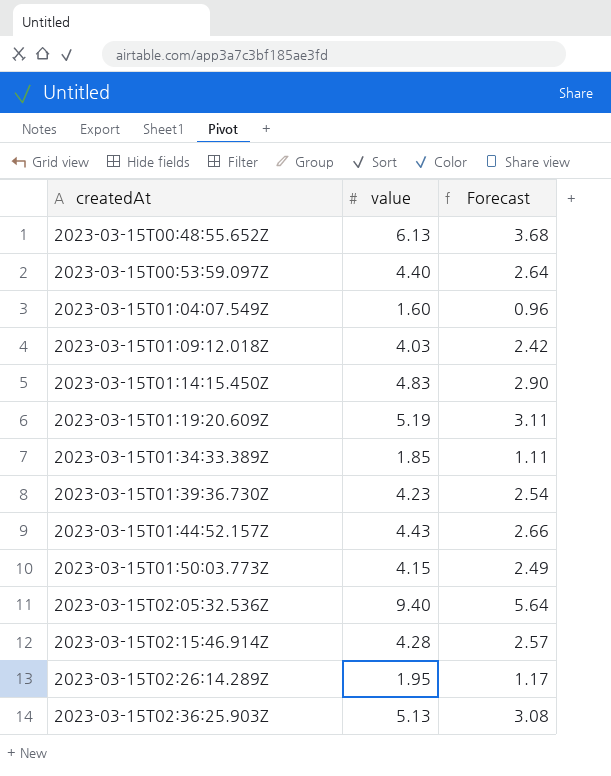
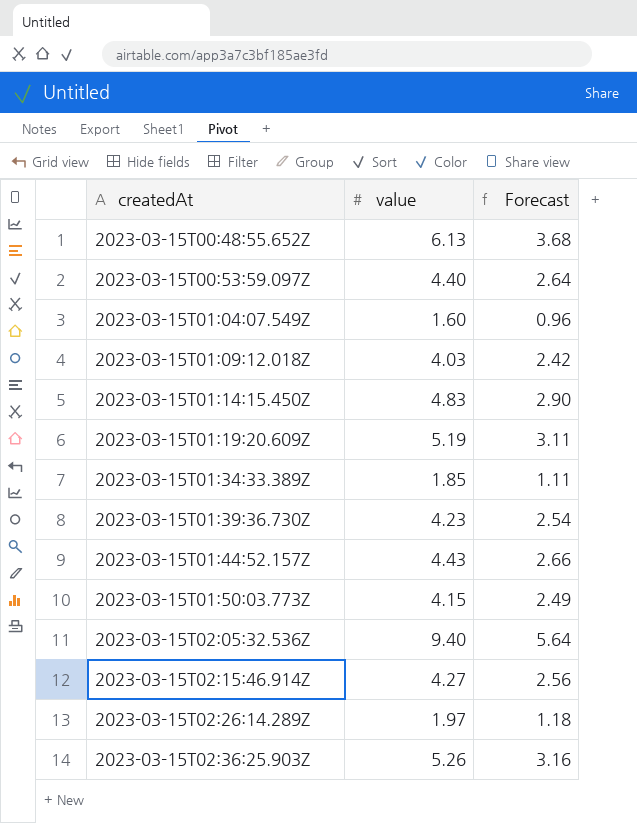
2023-03-15T02:15:46.914Z | value: 4.28 -> 4.27
2023-03-15T02:15:46.914Z | Forecast: 2.57 -> 2.56
2023-03-15T02:26:14.289Z | value: 1.95 -> 1.97
2023-03-15T02:26:14.289Z | Forecast: 1.17 -> 1.18
2023-03-15T02:36:25.903Z | value: 5.13 -> 5.26
2023-03-15T02:36:25.903Z | Forecast: 3.08 -> 3.16

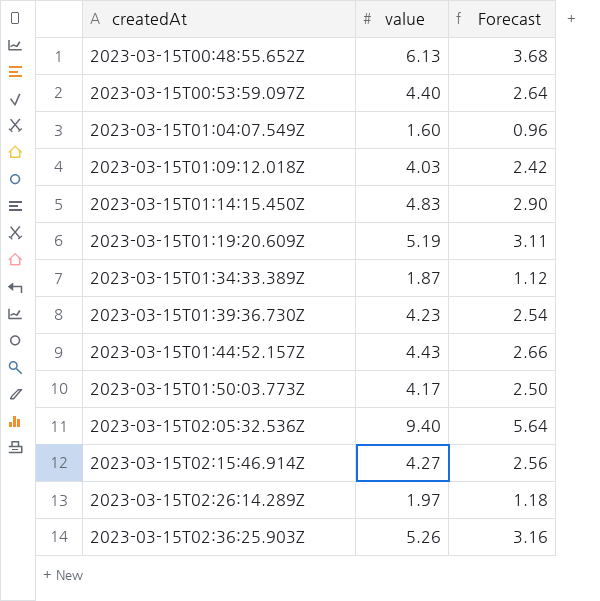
2023-03-15T01:34:33.389Z | value: 1.85 -> 1.87
2023-03-15T01:34:33.389Z | Forecast: 1.11 -> 1.12
2023-03-15T01:50:03.773Z | value: 4.15 -> 4.17
2023-03-15T01:50:03.773Z | Forecast: 2.49 -> 2.50

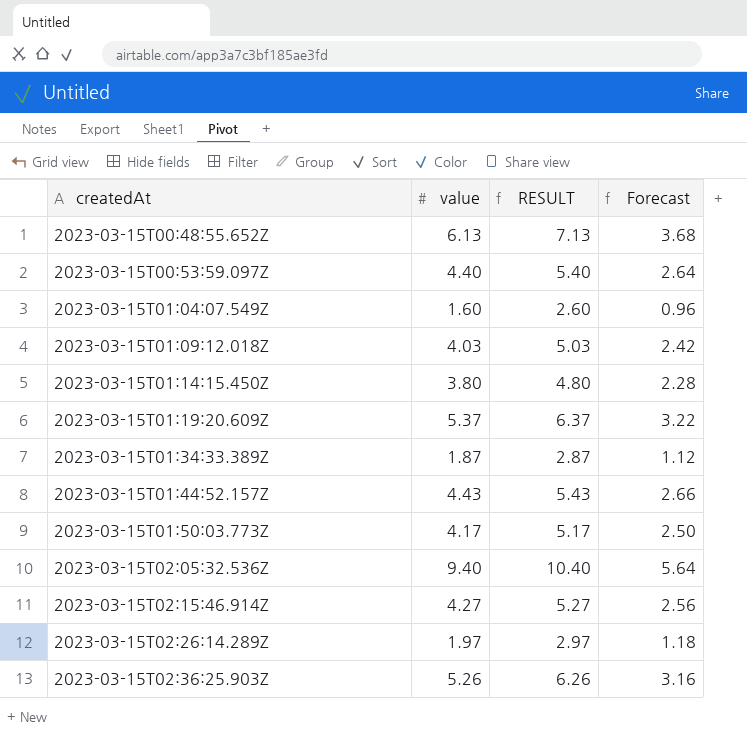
column RESULT | formula: none -> [value] + 1
row 2023-03-15T01:39:36.730Z: 4.23 | 2.54 -> none
2023-03-15T01:14:15.450Z | value: 4.83 -> 3.80
2023-03-15T01:14:15.450Z | Forecast: 2.90 -> 2.28
2023-03-15T01:19:20.609Z | value: 5.19 -> 5.37
2023-03-15T01:19:20.609Z | Forecast: 3.11 -> 3.22

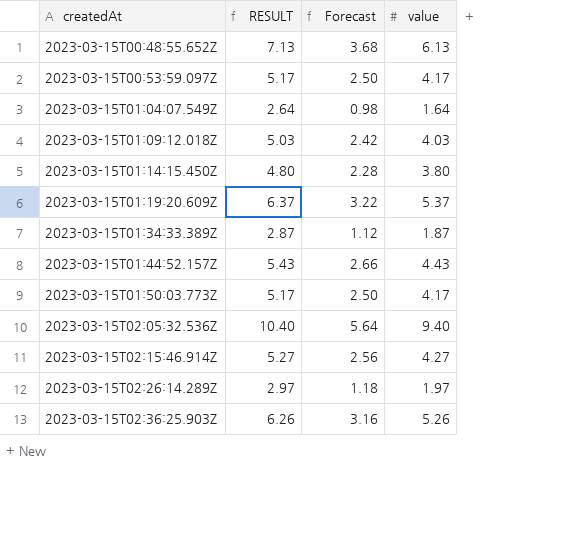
column value | position: 2 -> 4
2023-03-15T00:53:59.097Z | RESULT: 5.40 -> 5.17
2023-03-15T00:53:59.097Z | Forecast: 2.64 -> 2.50
2023-03-15T00:53:59.097Z | value: 4.40 -> 4.17
2023-03-15T01:04:07.549Z | RESULT: 2.60 -> 2.64
2023-03-15T01:04:07.549Z | Forecast: 0.96 -> 0.98
2023-03-15T01:04:07.549Z | value: 1.60 -> 1.64

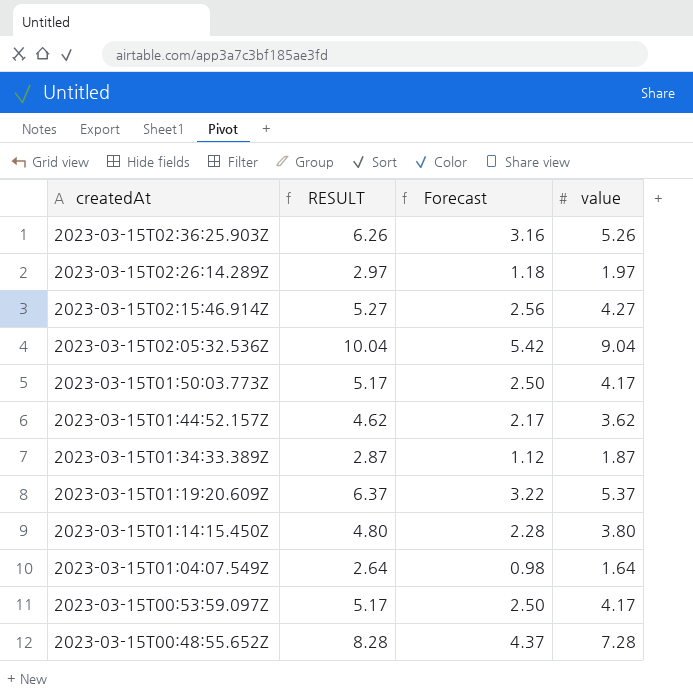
row order: createdAt ascending -> createdAt descending
row 2023-03-15T01:09:12.018Z: 5.03 | 2.42 | 4.03 -> none
2023-03-15T02:05:32.536Z | RESULT: 10.40 -> 10.04
2023-03-15T02:05:32.536Z | Forecast: 5.64 -> 5.42
2023-03-15T02:05:32.536Z | value: 9.40 -> 9.04
2023-03-15T01:44:52.157Z | RESULT: 5.43 -> 4.62
2023-03-15T01:44:52.157Z | Forecast: 2.66 -> 2.17
2023-03-15T01:44:52.157Z | value: 4.43 -> 3.62
2023-03-15T00:48:55.652Z | RESULT: 7.13 -> 8.28
2023-03-15T00:48:55.652Z | Forecast: 3.68 -> 4.37
2023-03-15T00:48:55.652Z | value: 6.13 -> 7.28

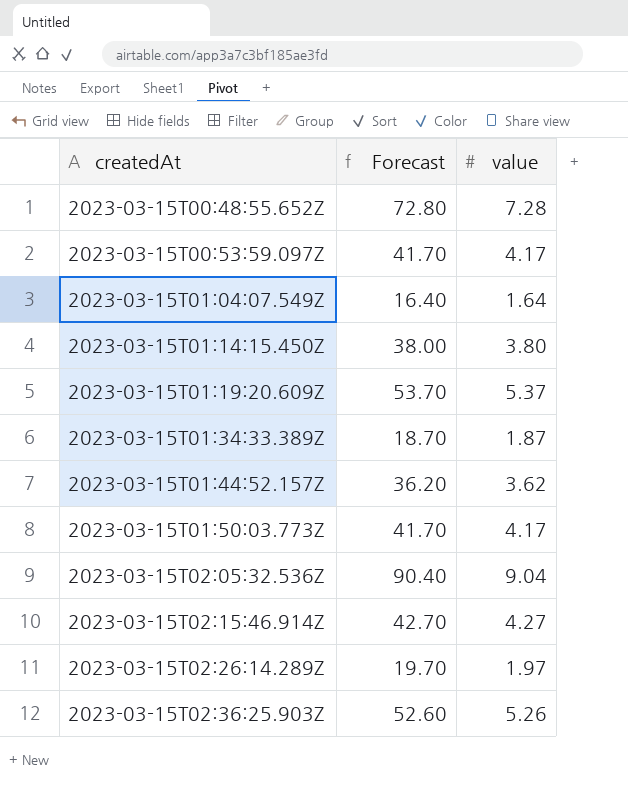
row order: createdAt descending -> createdAt ascending
column RESULT | formula: [value] + 1 -> none
column Forecast | formula: [value] * 0.6 -> [value] * 10

